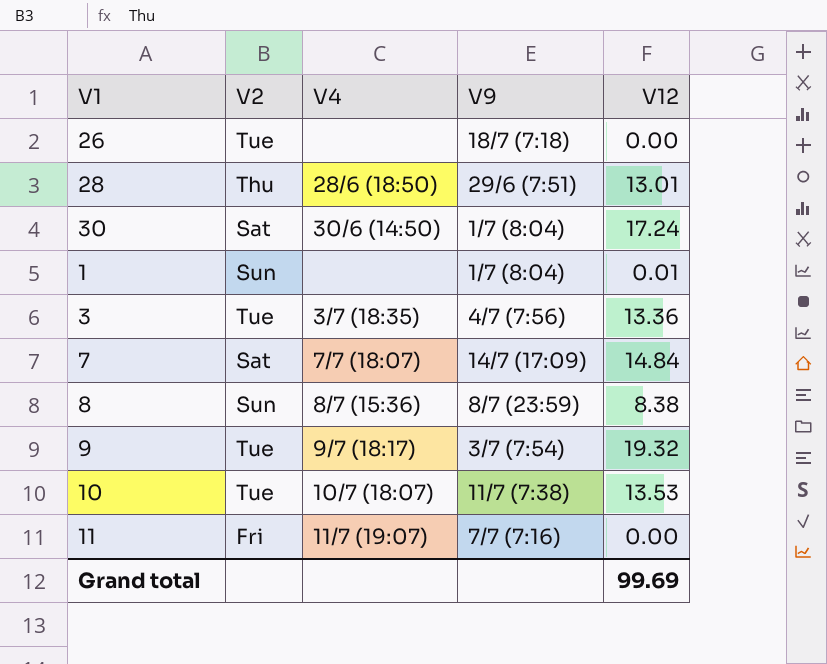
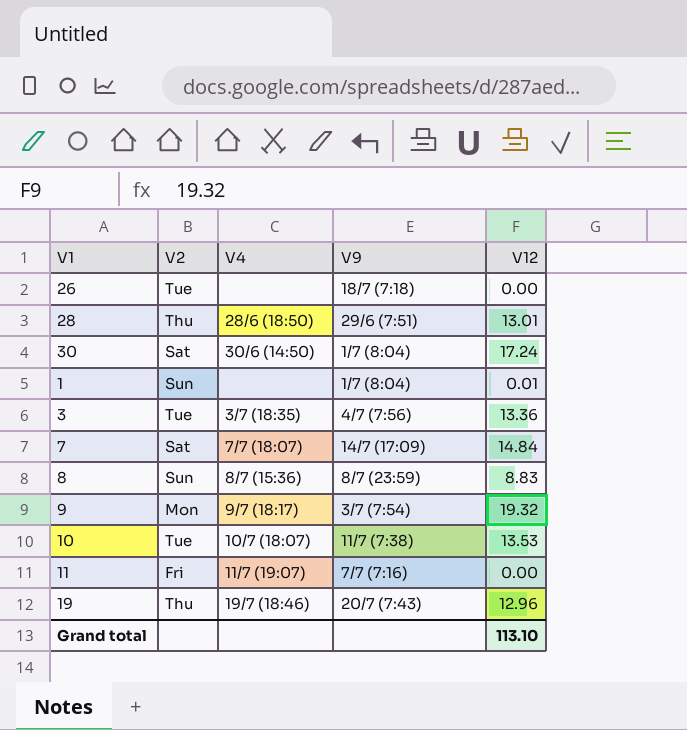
8 | V12: 8.38 -> 8.83
9 | V2: Tue -> Mon
row 19: none -> Thu | 19/7 (18:46) | 20/7 (7:43) | 12.96
Grand total | V12: 99.69 -> 113.10

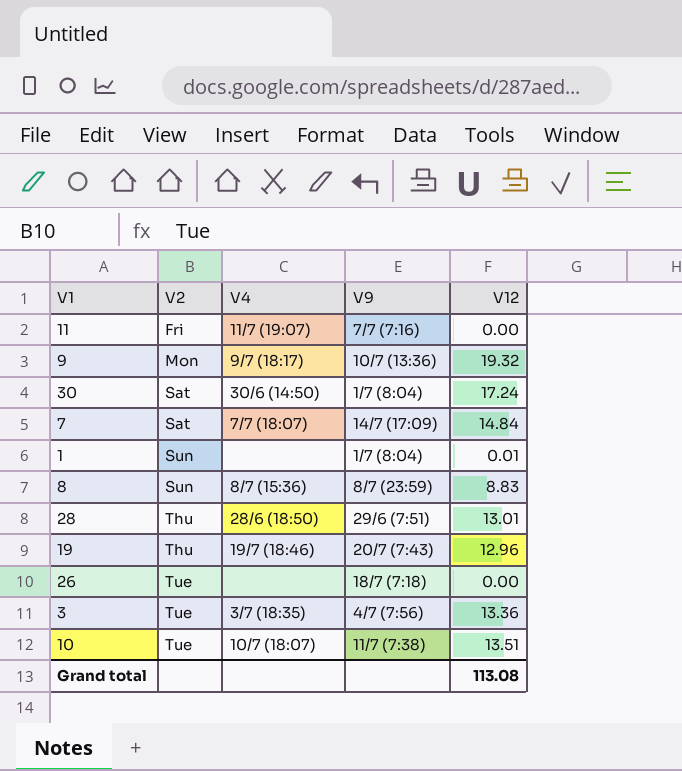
row order: none -> V2 ascending
9 | V9: 3/7 (7:54) -> 10/7 (13:36)
10 | V12: 13.53 -> 13.51
Grand total | V12: 113.10 -> 113.08

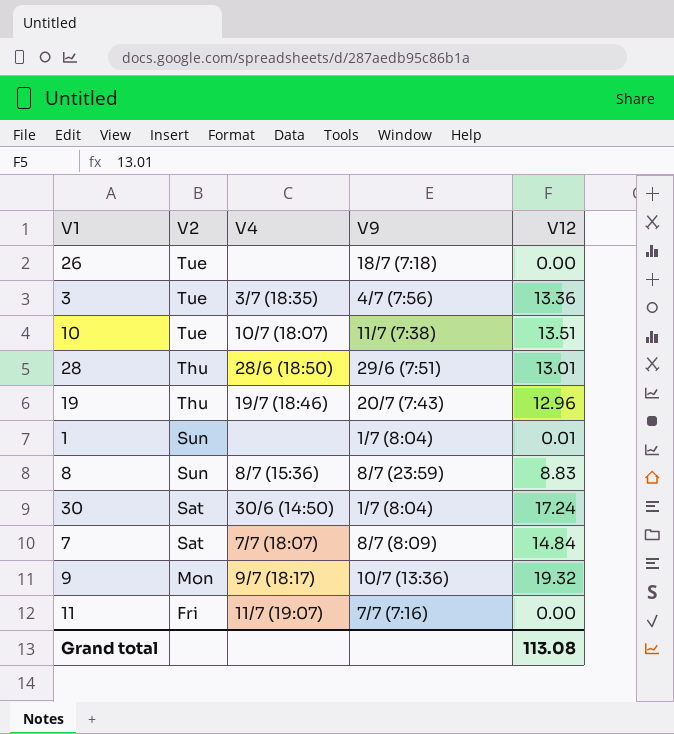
row order: V2 ascending -> V2 descending
7 | V9: 14/7 (17:09) -> 8/7 (8:09)

